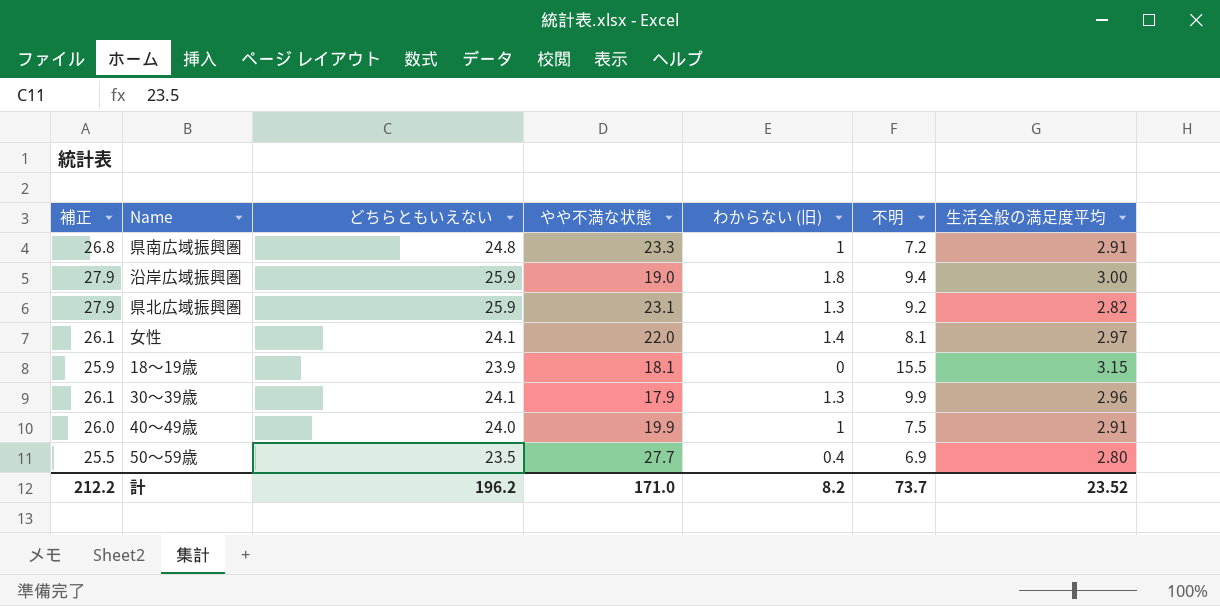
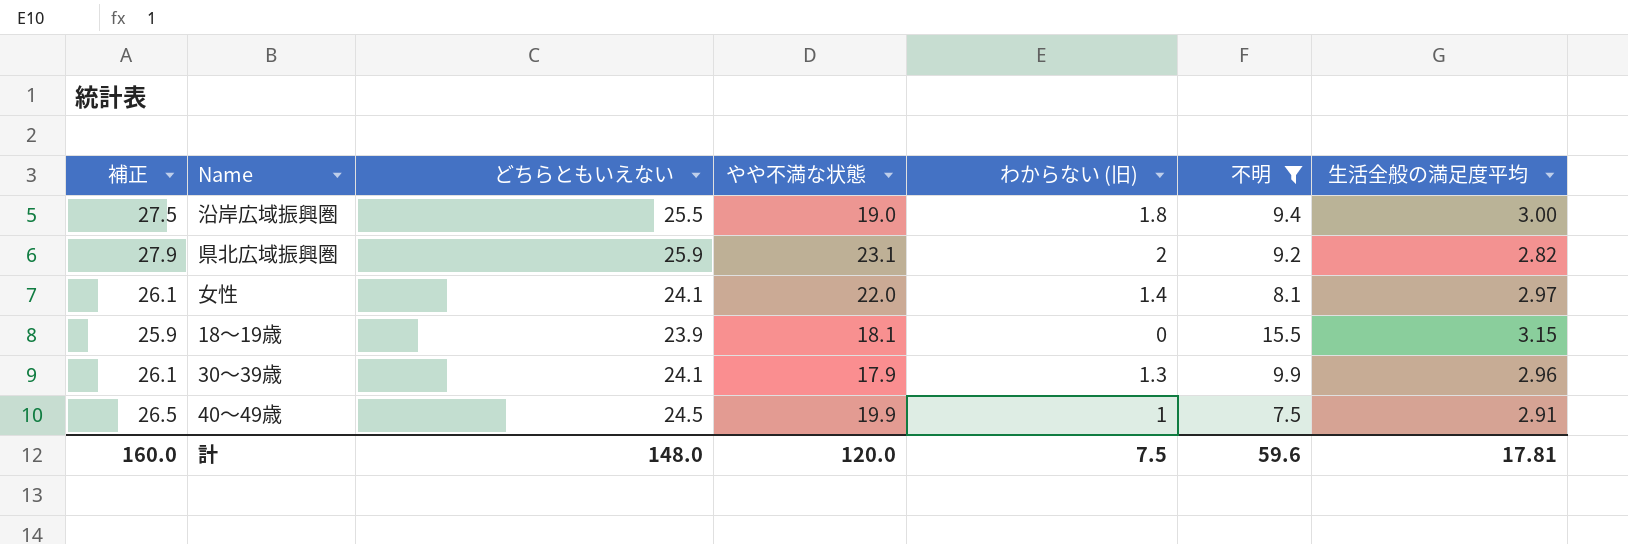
filter: none -> 不明 >= 7.5
沿岸広域振興圏 | 補正: 27.9 -> 27.5
沿岸広域振興圏 | どちらともいえない: 25.9 -> 25.5
県北広域振興圏 | わからない (旧): 1.3 -> 2
40～49歳 | 補正: 26.0 -> 26.5
40～49歳 | どちらともいえない: 24.0 -> 24.5
計 | 補正: 212.2 -> 160.0
計 | どちらともいえない: 196.2 -> 148.0
計 | やや不満な状態: 171.0 -> 120.0
計 | わからない (旧): 8.2 -> 7.5
計 | 不明: 73.7 -> 59.6
計 | 生活全般の満足度平均: 23.52 -> 17.81

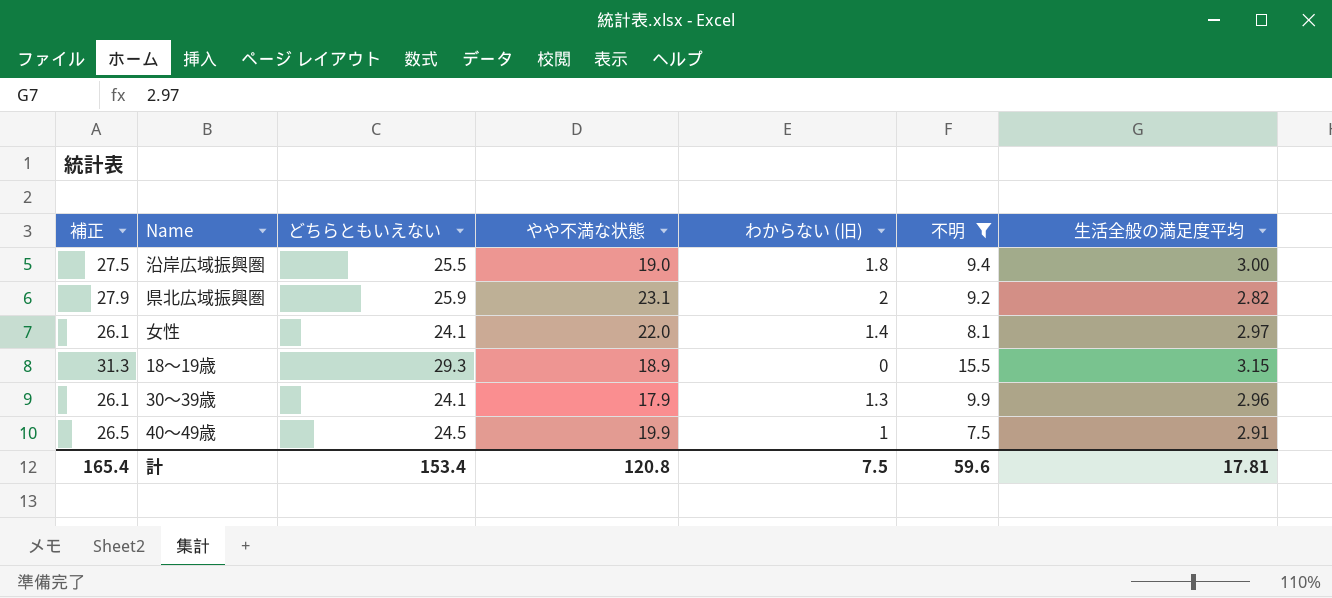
18～19歳 | 補正: 25.9 -> 31.3
18～19歳 | どちらともいえない: 23.9 -> 29.3
18～19歳 | やや不満な状態: 18.1 -> 18.9
計 | 補正: 160.0 -> 165.4
計 | どちらともいえない: 148.0 -> 153.4
計 | やや不満な状態: 120.0 -> 120.8

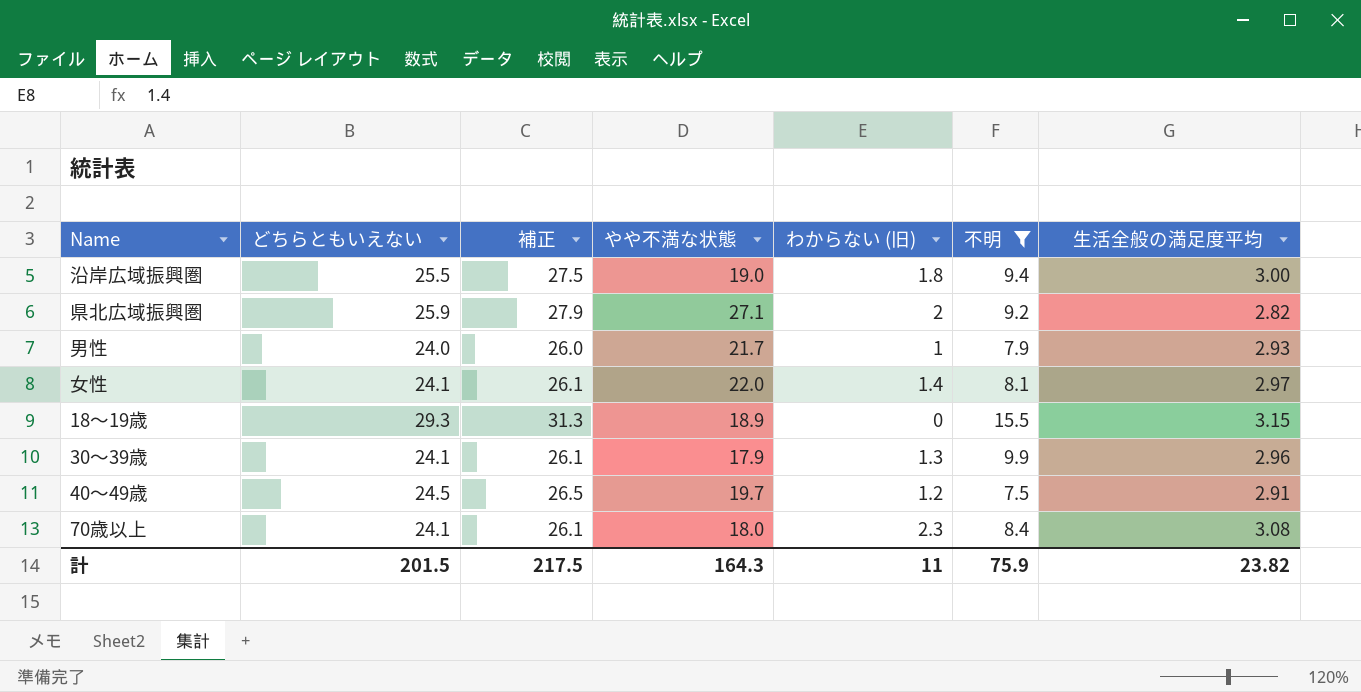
column 補正 | position: 1 -> 3
県北広域振興圏 | やや不満な状態: 23.1 -> 27.1
row 男性: none -> 24.0 | 26.0 | 21.7 | 1 | 7.9 | 2.93
40～49歳 | やや不満な状態: 19.9 -> 19.7
40～49歳 | わからない (旧): 1 -> 1.2
row 70歳以上: none -> 24.1 | 26.1 | 18.0 | 2.3 | 8.4 | 3.08
計 | どちらともいえない: 153.4 -> 201.5
計 | 補正: 165.4 -> 217.5
計 | やや不満な状態: 120.8 -> 164.3
計 | わからない (旧): 7.5 -> 11
計 | 不明: 59.6 -> 75.9
計 | 生活全般の満足度平均: 17.81 -> 23.82

